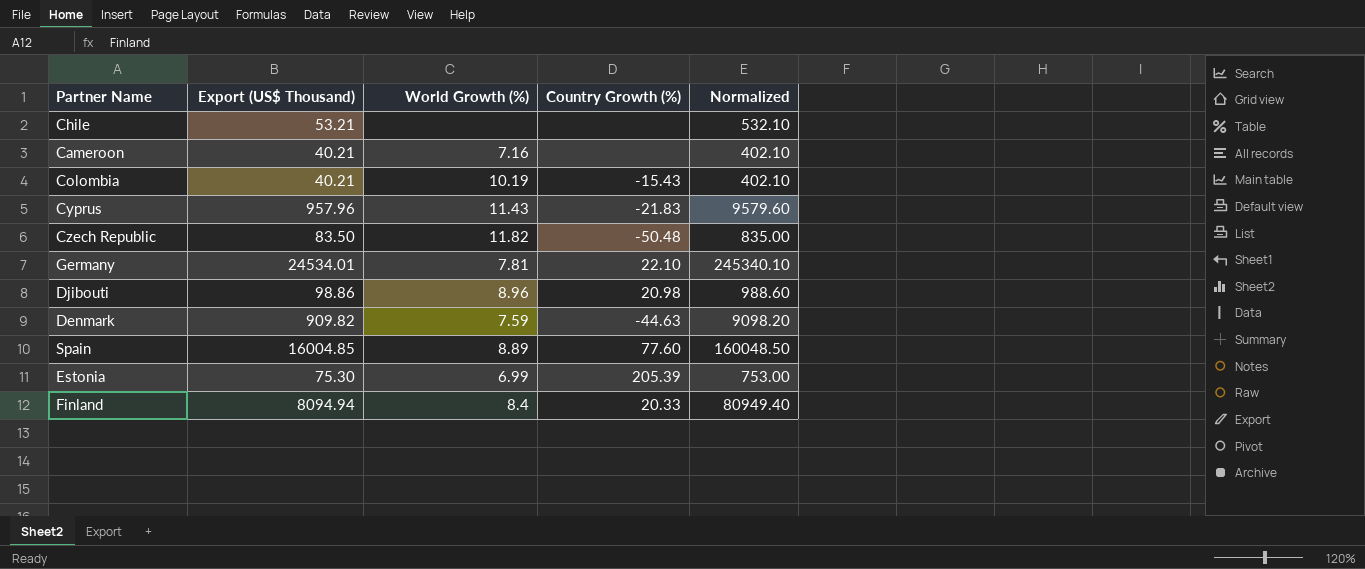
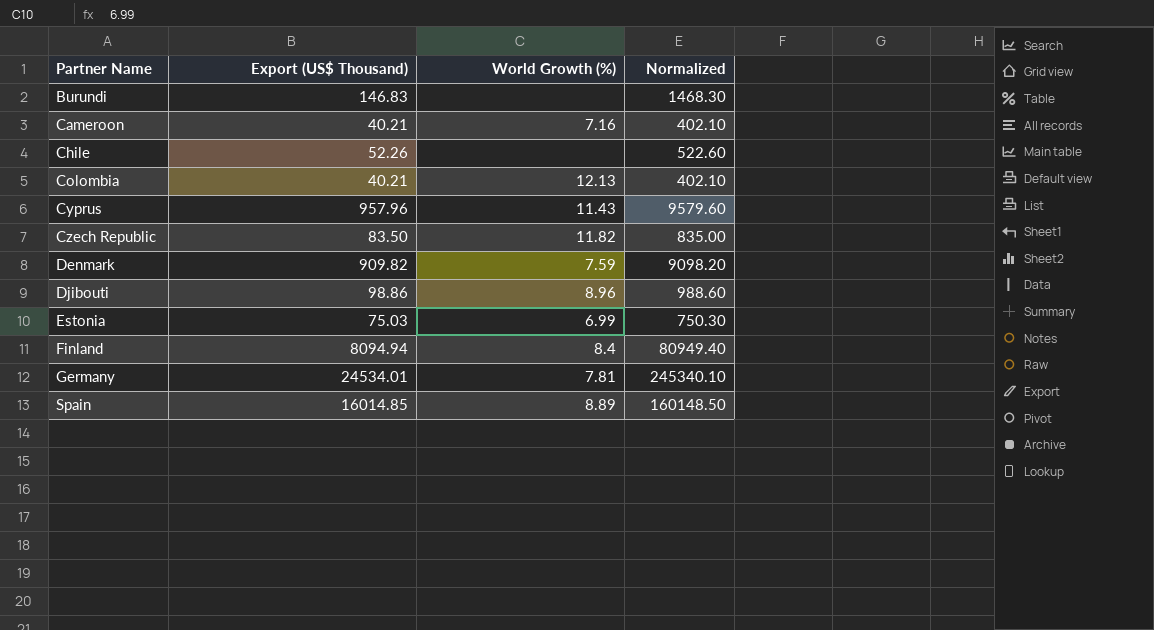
row order: none -> Partner Name ascending
column Country Growth (%) | position: 4 -> none
row Burundi: none -> 146.83 | none | 1468.30
Chile | Export (US$ Thousand): 53.21 -> 52.26
Chile | Normalized: 532.10 -> 522.60
Colombia | World Growth (%): 10.19 -> 12.13
Estonia | Export (US$ Thousand): 75.30 -> 75.03
Estonia | Normalized: 753.00 -> 750.30
Spain | Export (US$ Thousand): 16004.85 -> 16014.85
Spain | Normalized: 160048.50 -> 160148.50

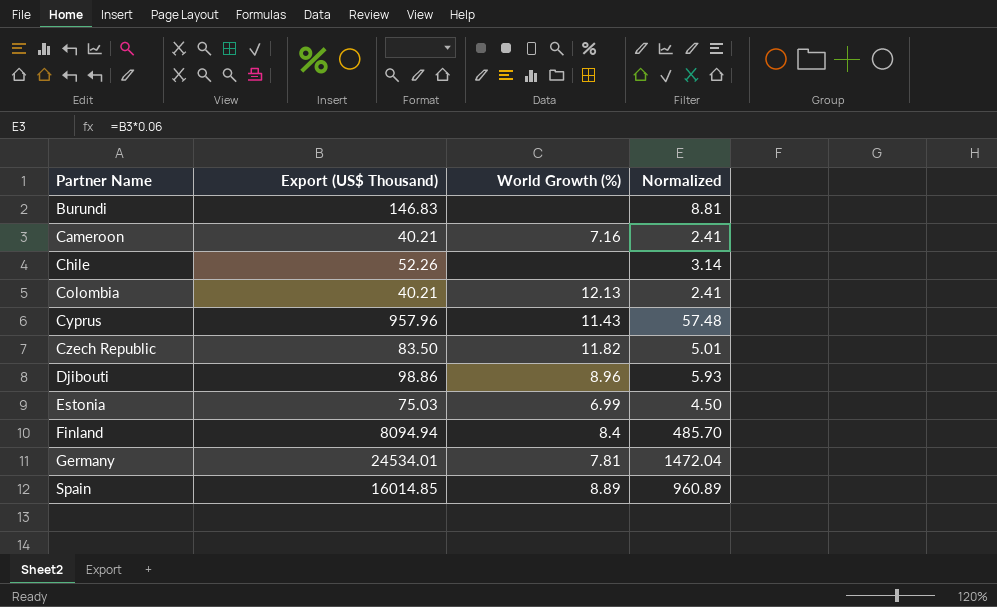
column Normalized | formula: [Export (US$ Thousand)] * 10 -> [Export (US$ Thousand)] * 0.06
row Denmark: 909.82 | 7.59 | 9098.20 -> none

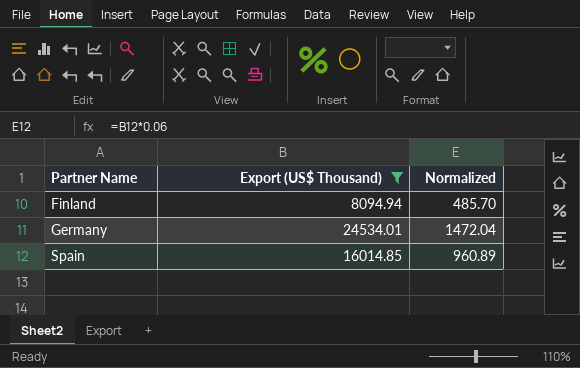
filter: none -> Export (US$ Thousand) >= 8094.94
column World Growth (%) | position: 3 -> none

